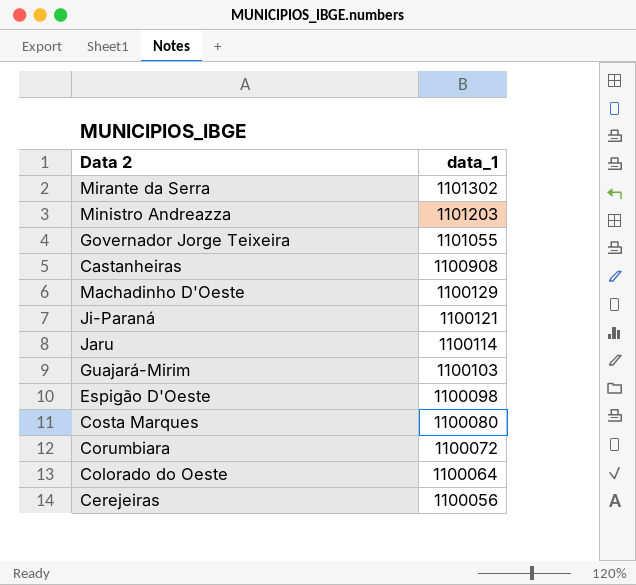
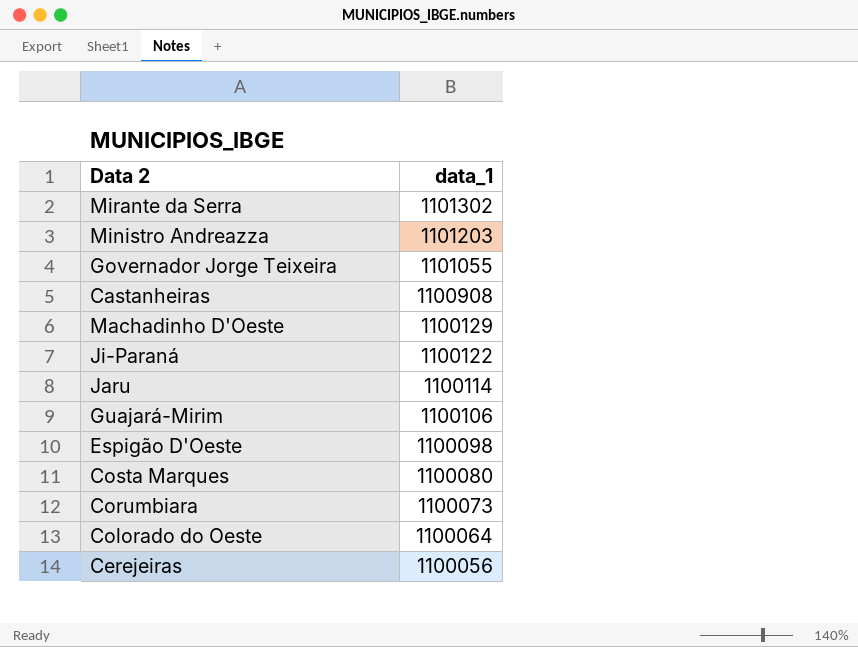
Ji-Paraná | data_1: 1100121 -> 1100122
Guajará-Mirim | data_1: 1100103 -> 1100106
Corumbiara | data_1: 1100072 -> 1100073

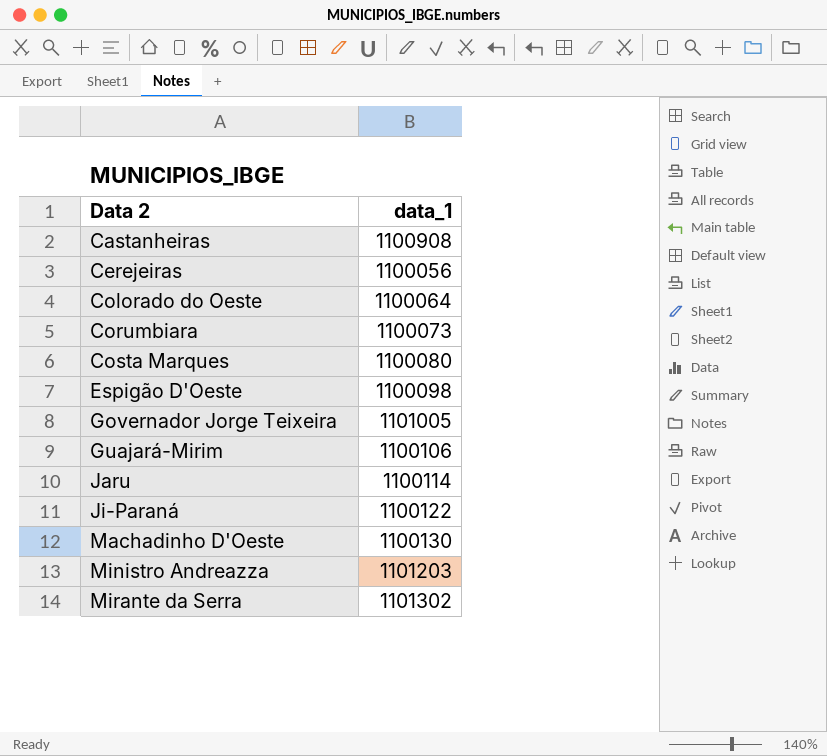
row order: data_1 descending -> Data 2 ascending
Governador Jorge Teixeira | data_1: 1101055 -> 1101005
Machadinho D'Oeste | data_1: 1100129 -> 1100130

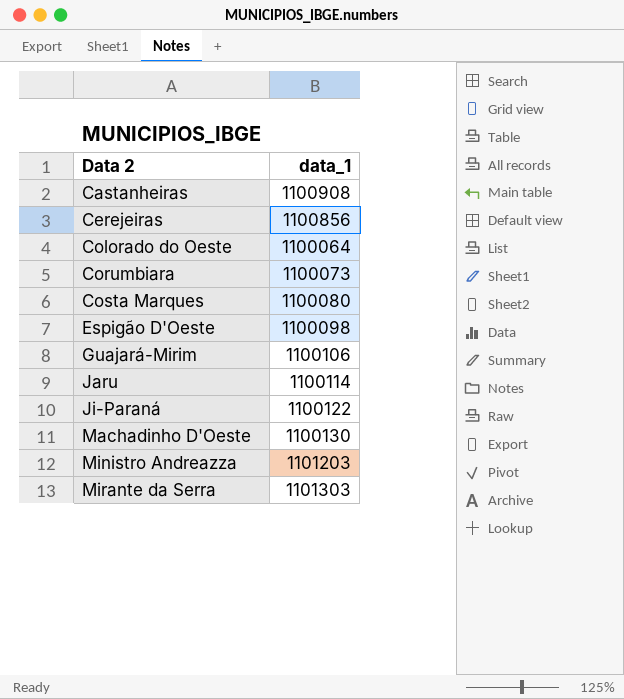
row Governador Jorge Teixeira: 1101005 -> none
Cerejeiras | data_1: 1100056 -> 1100856
Mirante da Serra | data_1: 1101302 -> 1101303

